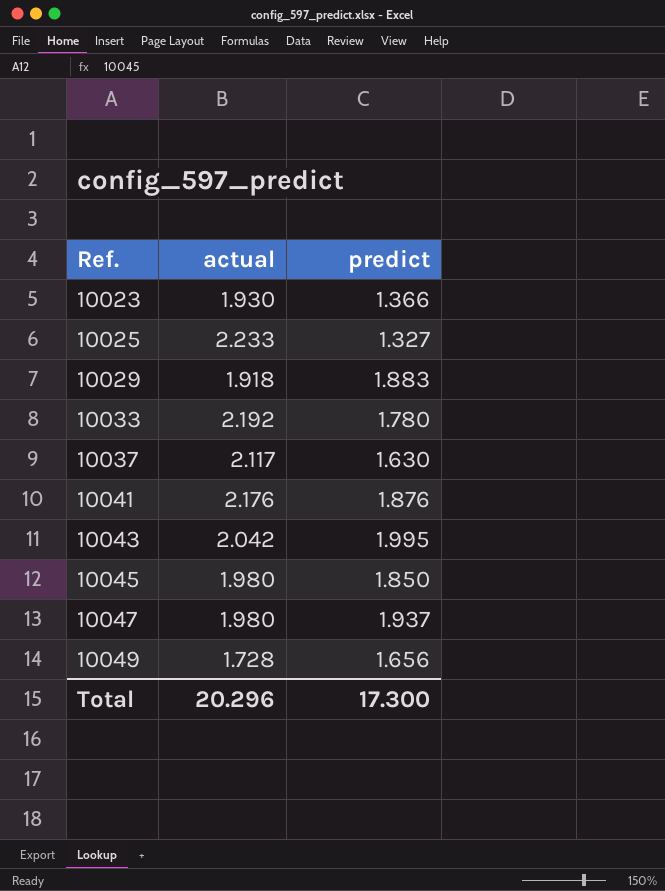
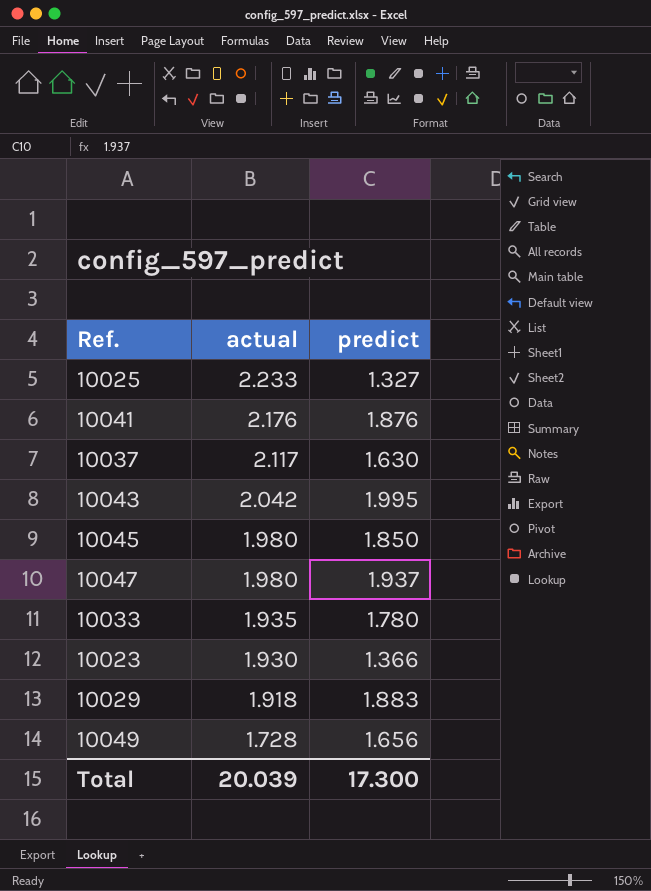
row order: Ref. ascending -> actual descending
10033 | actual: 2.192 -> 1.935
Total | actual: 20.296 -> 20.039

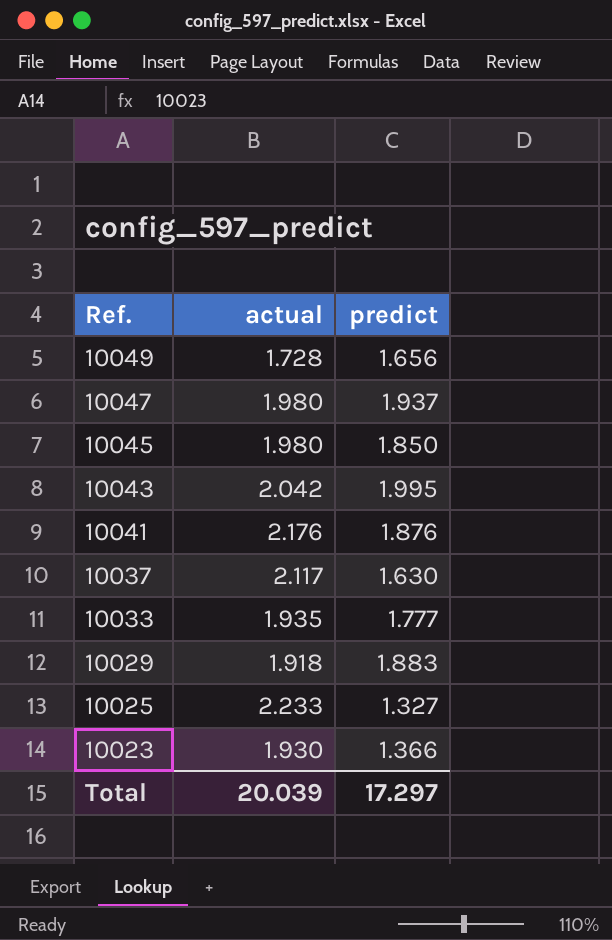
row order: actual descending -> Ref. descending
10033 | predict: 1.780 -> 1.777
Total | predict: 17.300 -> 17.297

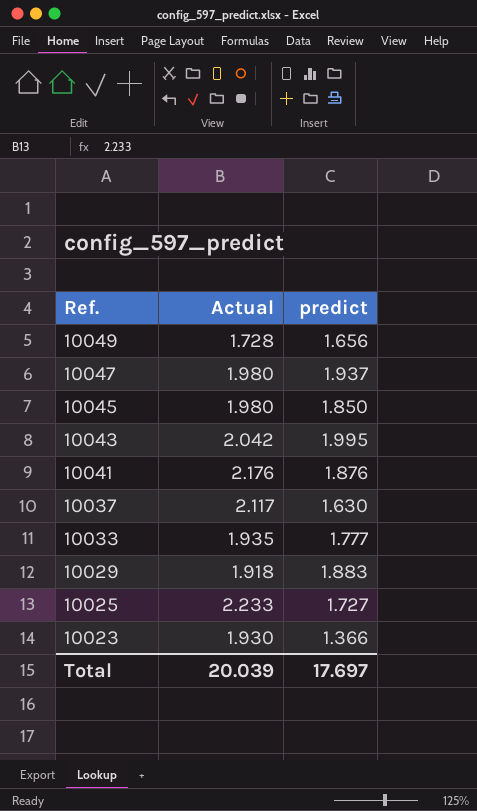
column name: actual -> Actual
10025 | predict: 1.327 -> 1.727
Total | predict: 17.297 -> 17.697

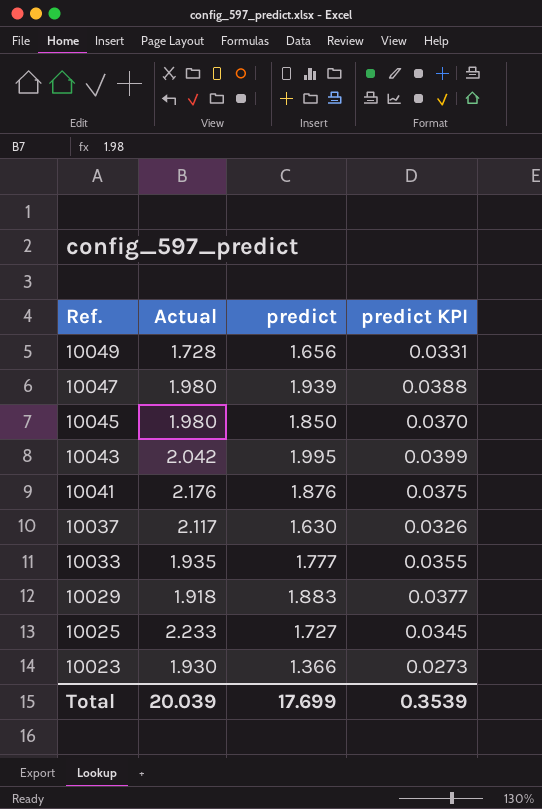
column predict KPI | formula: none -> [predict] * 0.02
10047 | predict: 1.937 -> 1.939
Total | predict: 17.697 -> 17.699

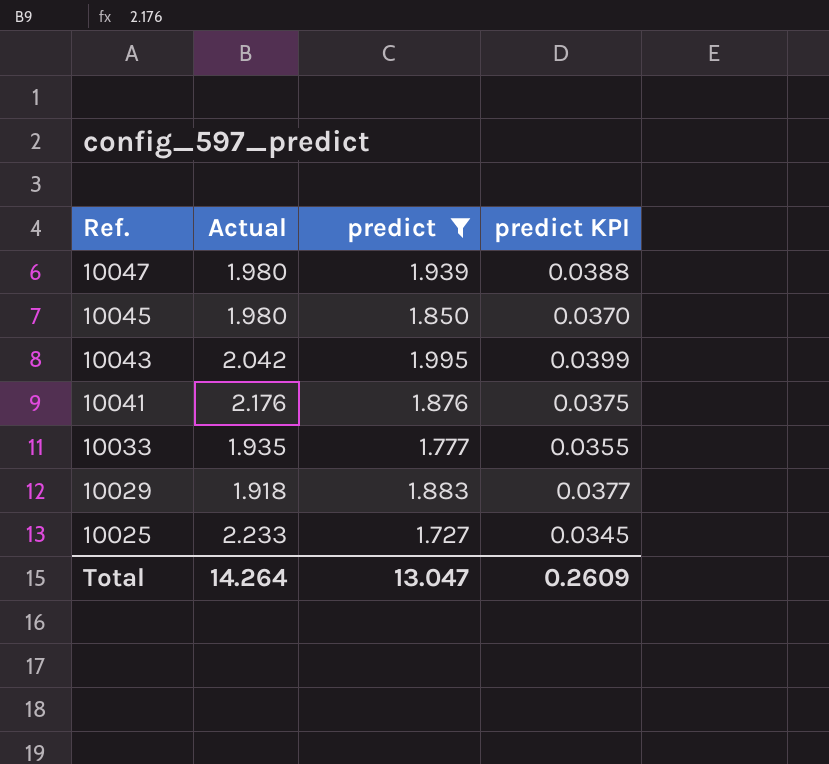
filter: none -> predict >= 1.727
Total | Actual: 20.039 -> 14.264
Total | predict: 17.699 -> 13.047
Total | predict KPI: 0.3539 -> 0.2609

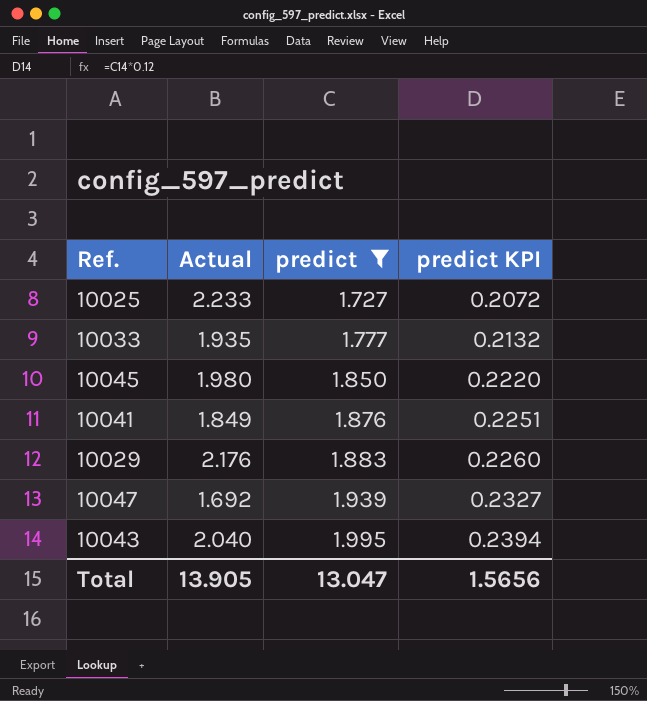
row order: Ref. descending -> predict ascending
column predict KPI | formula: [predict] * 0.02 -> [predict] * 0.12
10041 | Actual: 2.176 -> 1.849
10029 | Actual: 1.918 -> 2.176
10047 | Actual: 1.980 -> 1.692
10043 | Actual: 2.042 -> 2.040
Total | Actual: 14.264 -> 13.905
Total | predict KPI: 0.2609 -> 1.5656

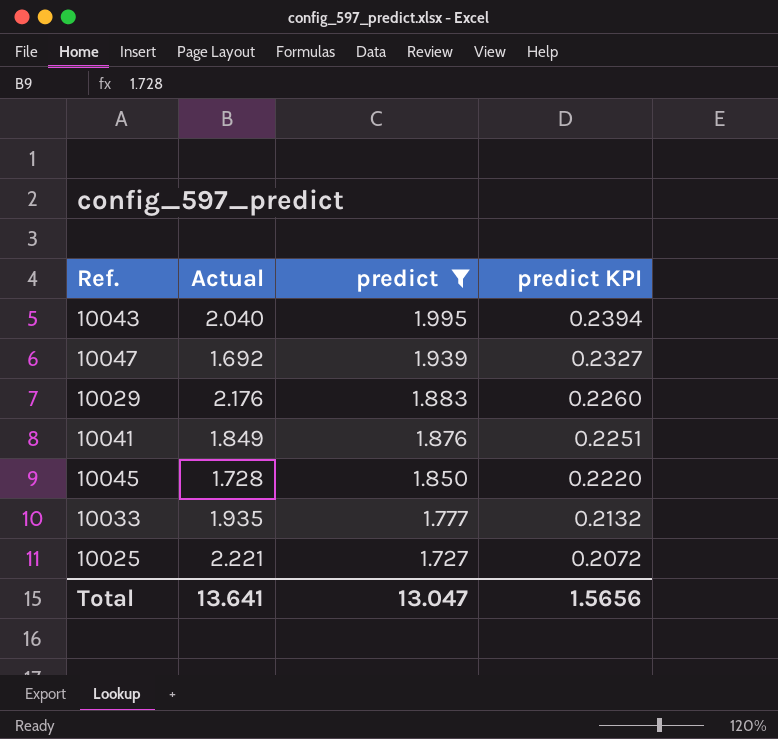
row order: predict ascending -> predict descending
10045 | Actual: 1.980 -> 1.728
10025 | Actual: 2.233 -> 2.221
Total | Actual: 13.905 -> 13.641

